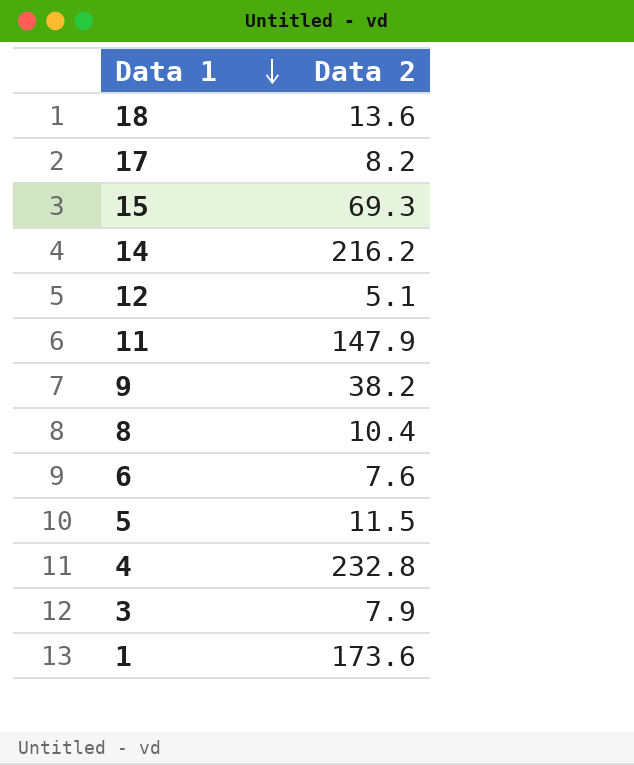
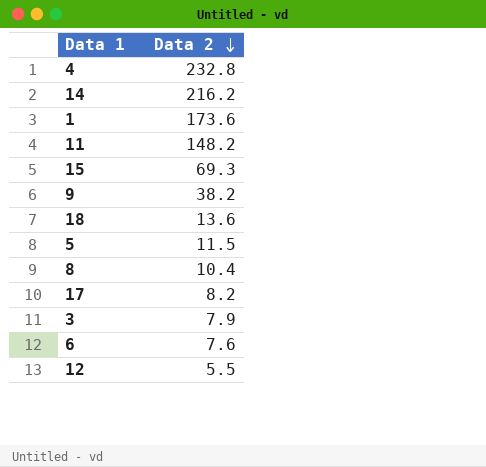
row order: Data 1 descending -> Data 2 descending
11 | Data 2: 147.9 -> 148.2
12 | Data 2: 5.1 -> 5.5

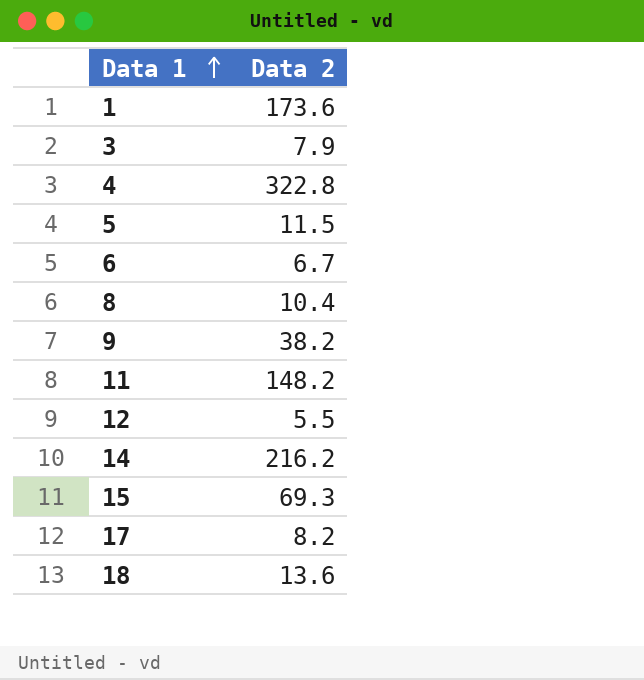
row order: Data 2 descending -> Data 1 ascending
4 | Data 2: 232.8 -> 322.8
6 | Data 2: 7.6 -> 6.7

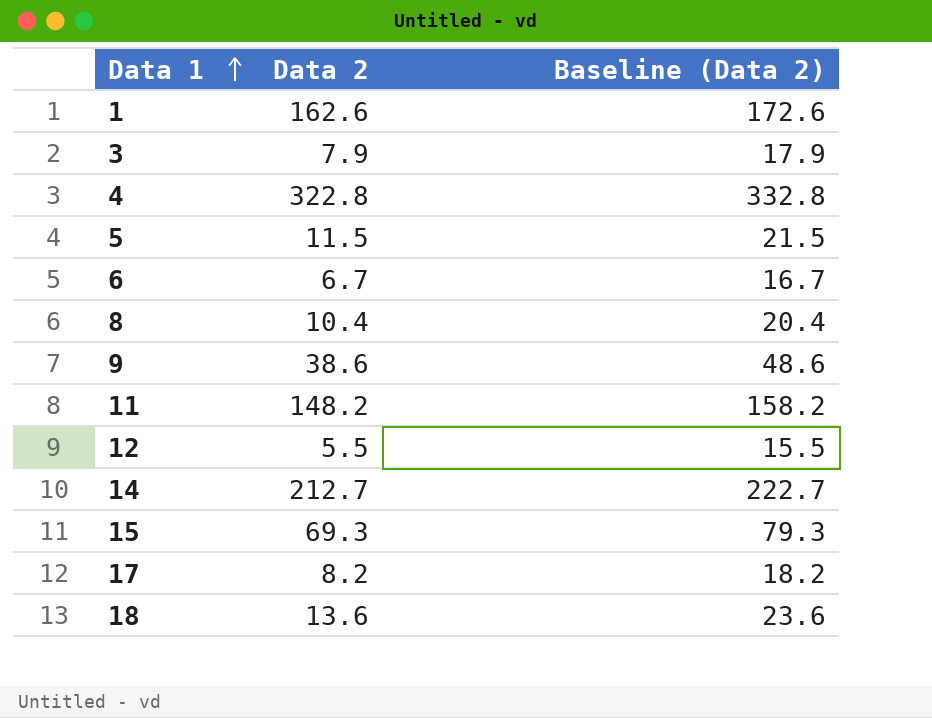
column Baseline (Data 2) | formula: none -> [Data 2] + 10
1 | Data 2: 173.6 -> 162.6
9 | Data 2: 38.2 -> 38.6
14 | Data 2: 216.2 -> 212.7

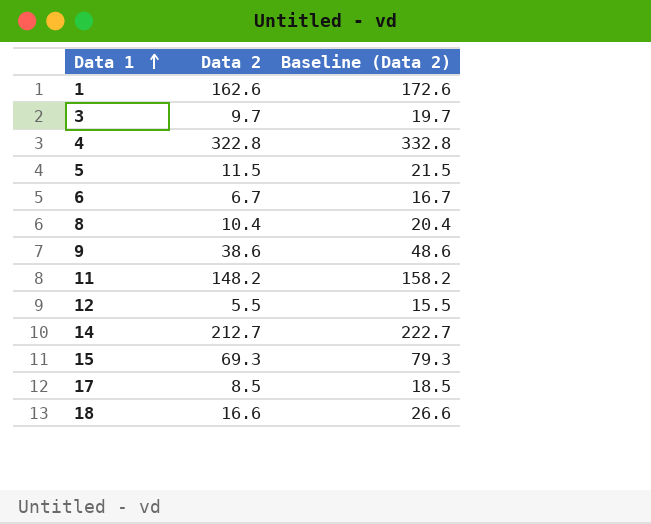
3 | Data 2: 7.9 -> 9.7
3 | Baseline (Data 2): 17.9 -> 19.7
17 | Data 2: 8.2 -> 8.5
17 | Baseline (Data 2): 18.2 -> 18.5
18 | Data 2: 13.6 -> 16.6
18 | Baseline (Data 2): 23.6 -> 26.6

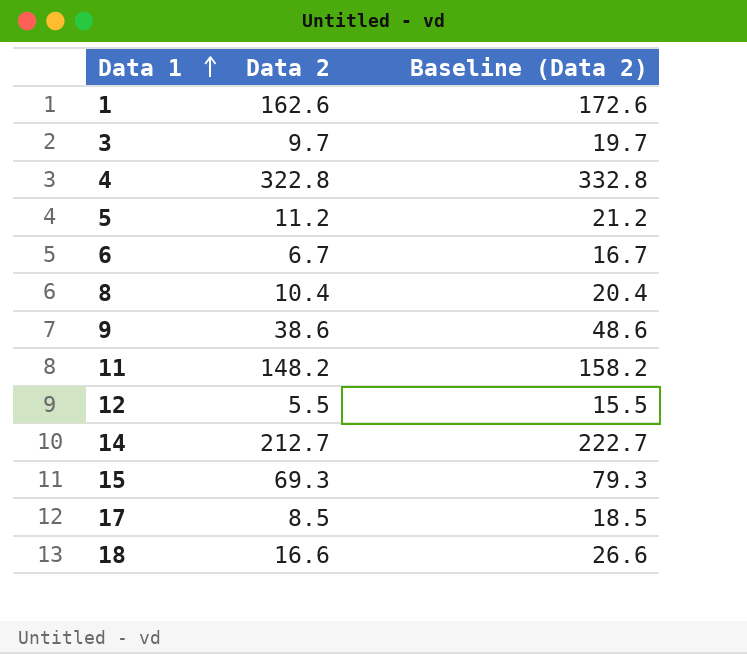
5 | Data 2: 11.5 -> 11.2
5 | Baseline (Data 2): 21.5 -> 21.2

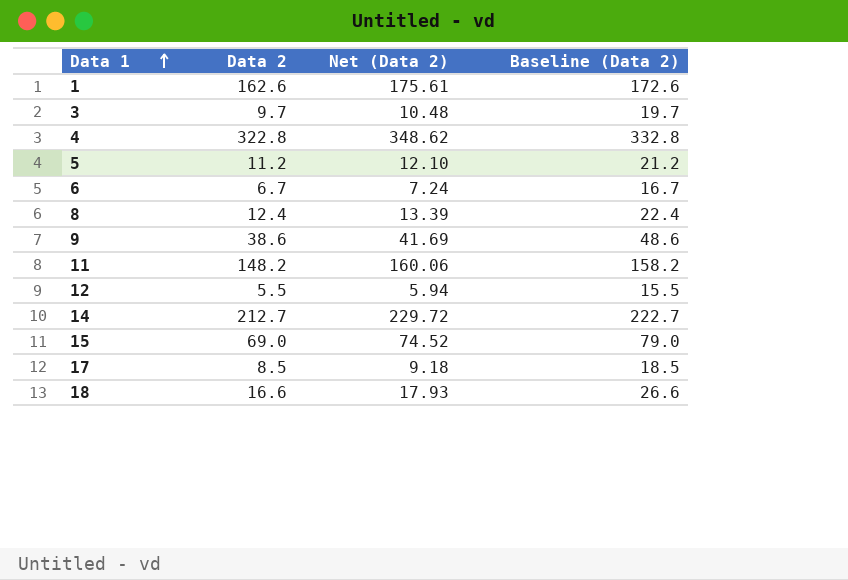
column Net (Data 2) | formula: none -> [Data 2] * 1.08
8 | Data 2: 10.4 -> 12.4
8 | Baseline (Data 2): 20.4 -> 22.4
15 | Data 2: 69.3 -> 69.0
15 | Baseline (Data 2): 79.3 -> 79.0

